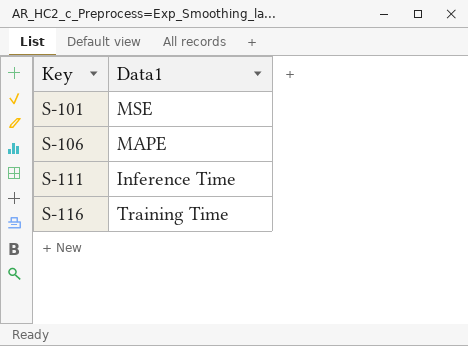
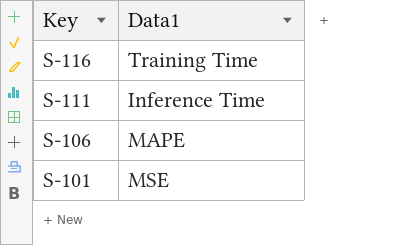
row order: Key ascending -> Key descending

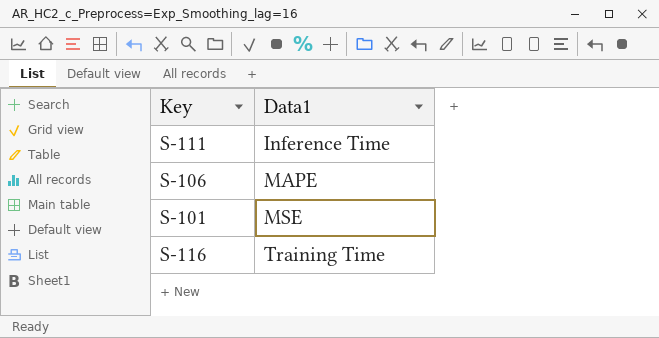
row order: Key descending -> Data1 ascending

